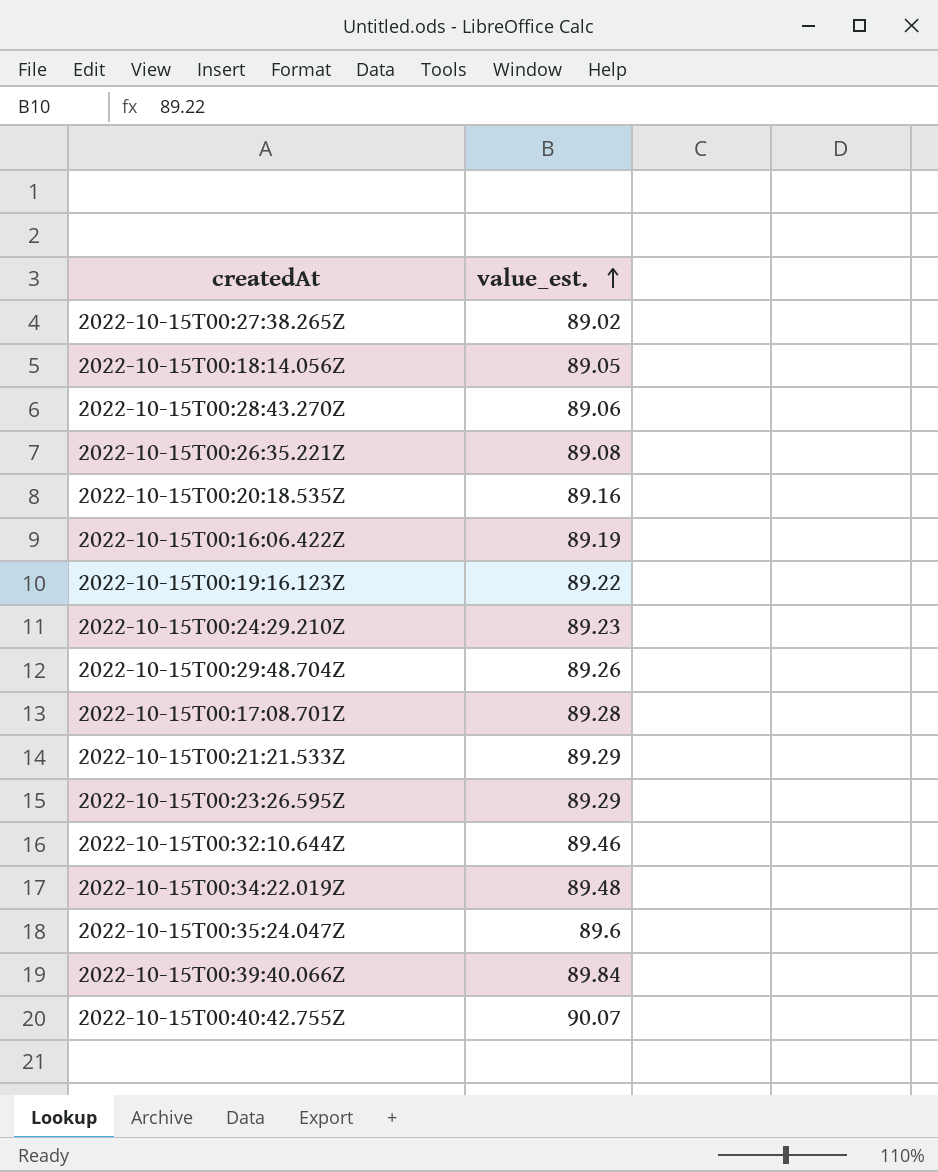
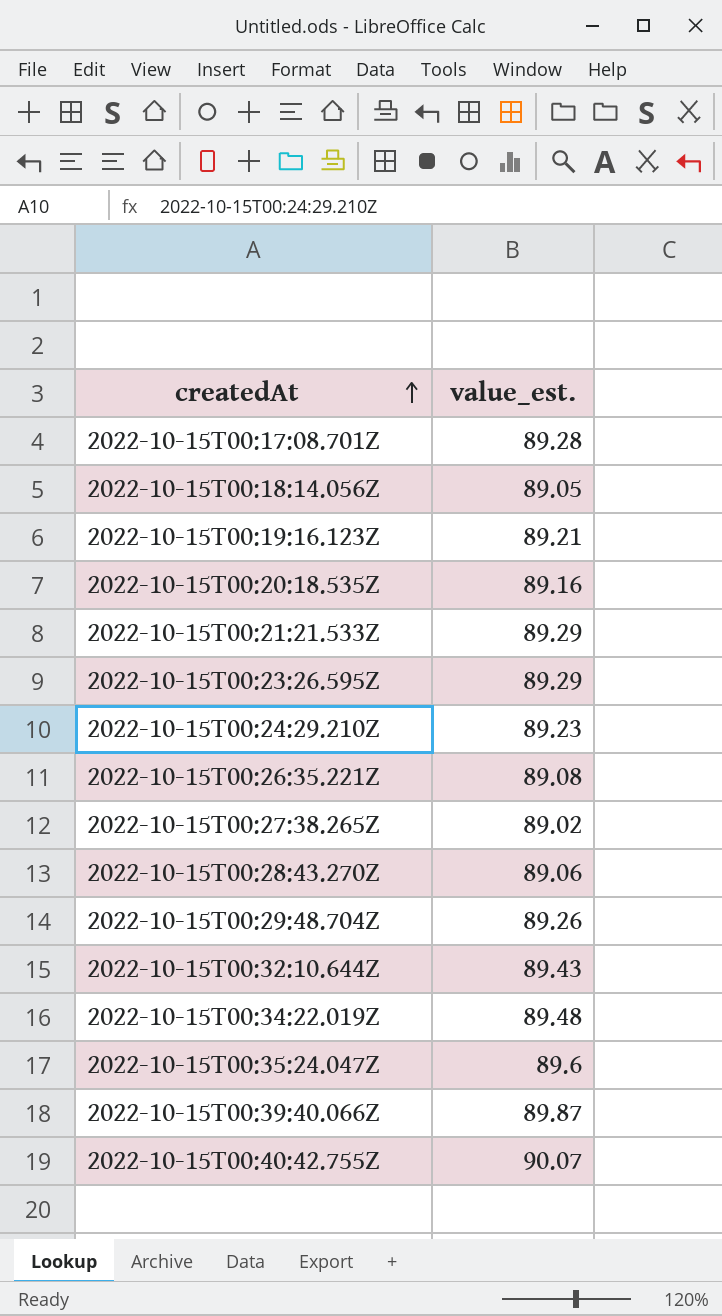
row order: value_est. ascending -> createdAt ascending
row 2022-10-15T00:16:06.422Z: 89.19 -> none
2022-10-15T00:19:16.123Z | value_est.: 89.22 -> 89.21
2022-10-15T00:32:10.644Z | value_est.: 89.46 -> 89.43
2022-10-15T00:39:40.066Z | value_est.: 89.84 -> 89.87

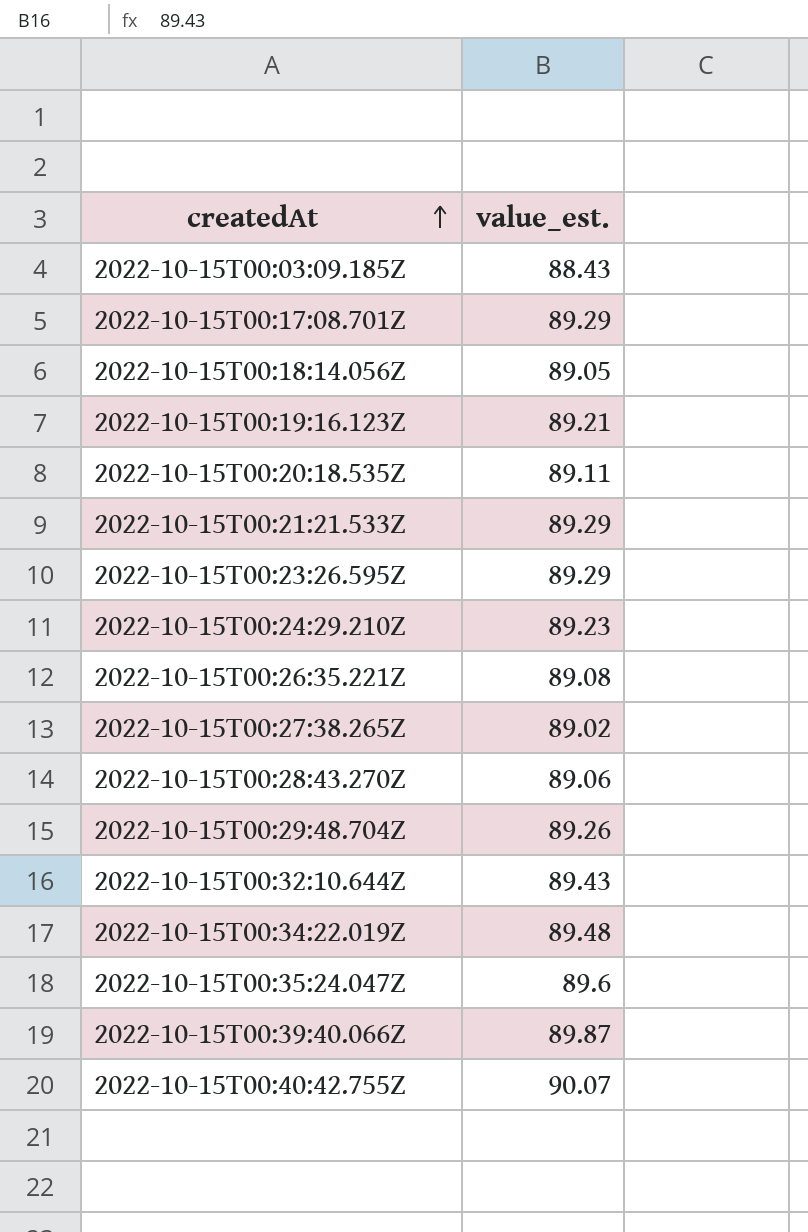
row 2022-10-15T00:03:09.185Z: none -> 88.43
2022-10-15T00:17:08.701Z | value_est.: 89.28 -> 89.29
2022-10-15T00:20:18.535Z | value_est.: 89.16 -> 89.11

